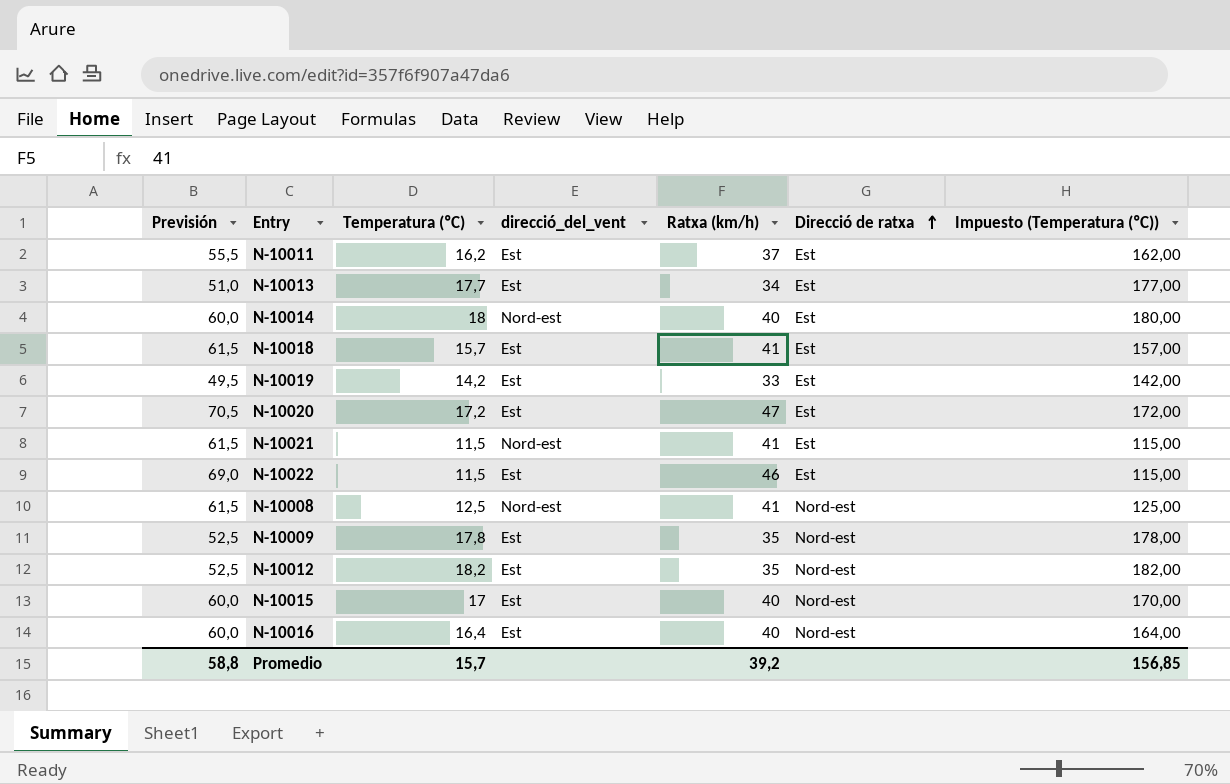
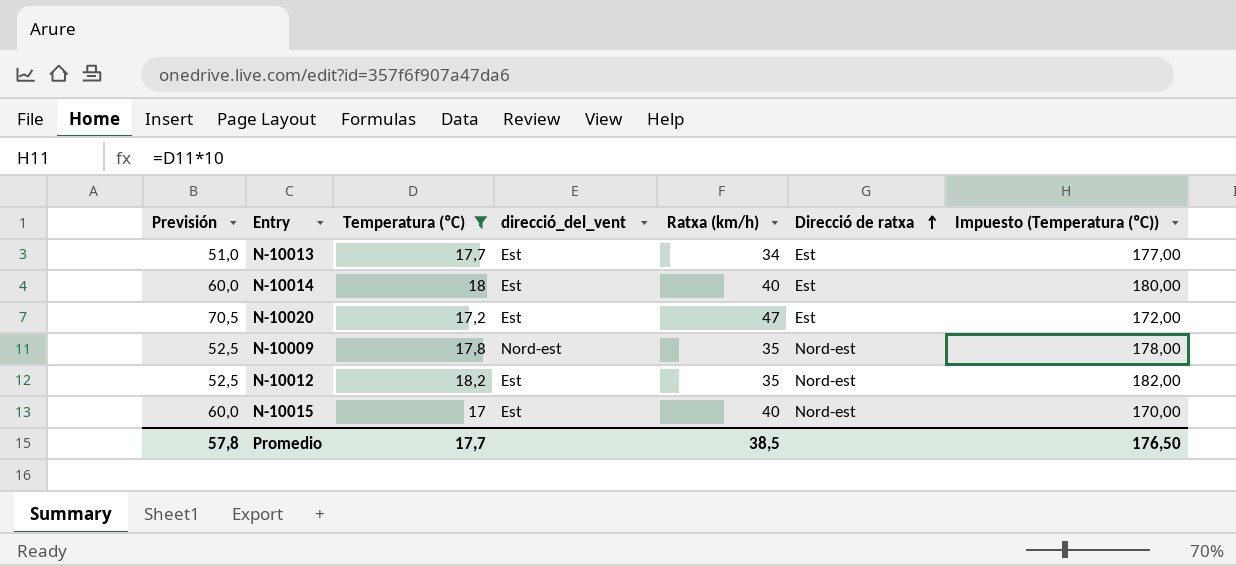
filter: none -> Temperatura (ºC) >= 17
N-10014 | direcció_del_vent: Nord-est -> Est
N-10009 | direcció_del_vent: Est -> Nord-est
Promedio | Previsión: 58,8 -> 57,8
Promedio | Temperatura (ºC): 15,7 -> 17,7
Promedio | Ratxa (km/h): 39,2 -> 38,5
Promedio | Impuesto (Temperatura (ºC)): 156,85 -> 176,50

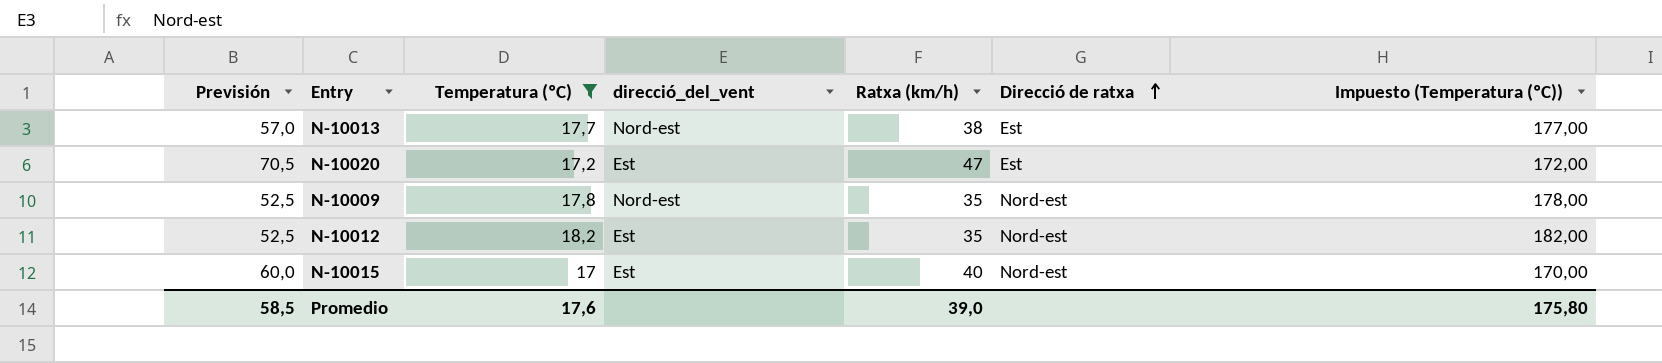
row N-10014: 60,0 | 18 | Est | 40 | Est | 180,00 -> none
N-10013 | Previsión: 51,0 -> 57,0
N-10013 | direcció_del_vent: Est -> Nord-est
N-10013 | Ratxa (km/h): 34 -> 38
Promedio | Previsión: 57,8 -> 58,5
Promedio | Temperatura (ºC): 17,7 -> 17,6
Promedio | Ratxa (km/h): 38,5 -> 39,0
Promedio | Impuesto (Temperatura (ºC)): 176,50 -> 175,80

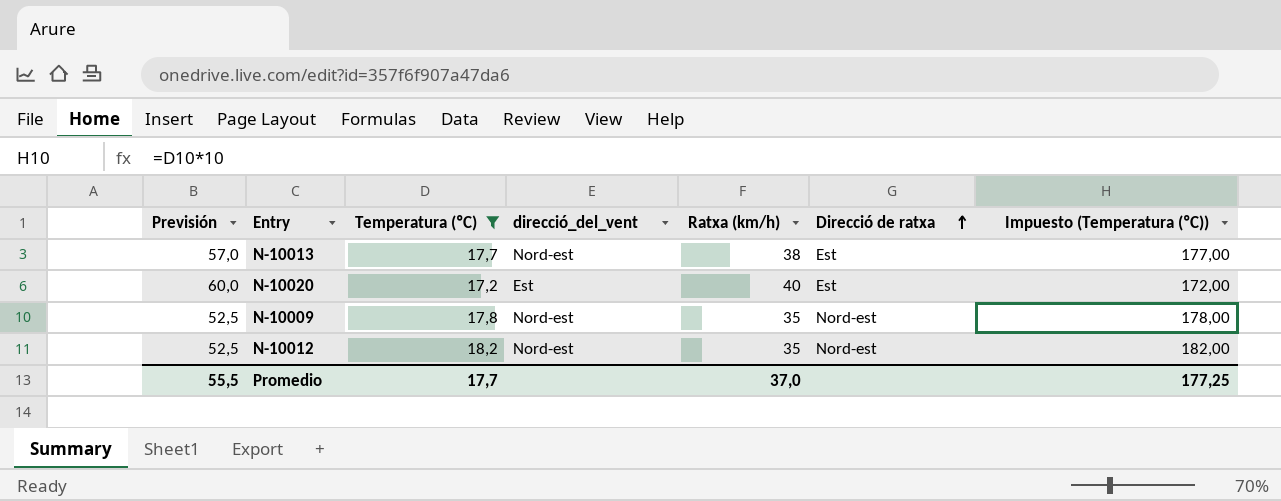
row N-10015: 60,0 | 17 | Est | 40 | Nord-est | 170,00 -> none
N-10020 | Previsión: 70,5 -> 60,0
N-10020 | Ratxa (km/h): 47 -> 40
N-10012 | direcció_del_vent: Est -> Nord-est
Promedio | Previsión: 58,5 -> 55,5
Promedio | Temperatura (ºC): 17,6 -> 17,7
Promedio | Ratxa (km/h): 39,0 -> 37,0
Promedio | Impuesto (Temperatura (ºC)): 175,80 -> 177,25

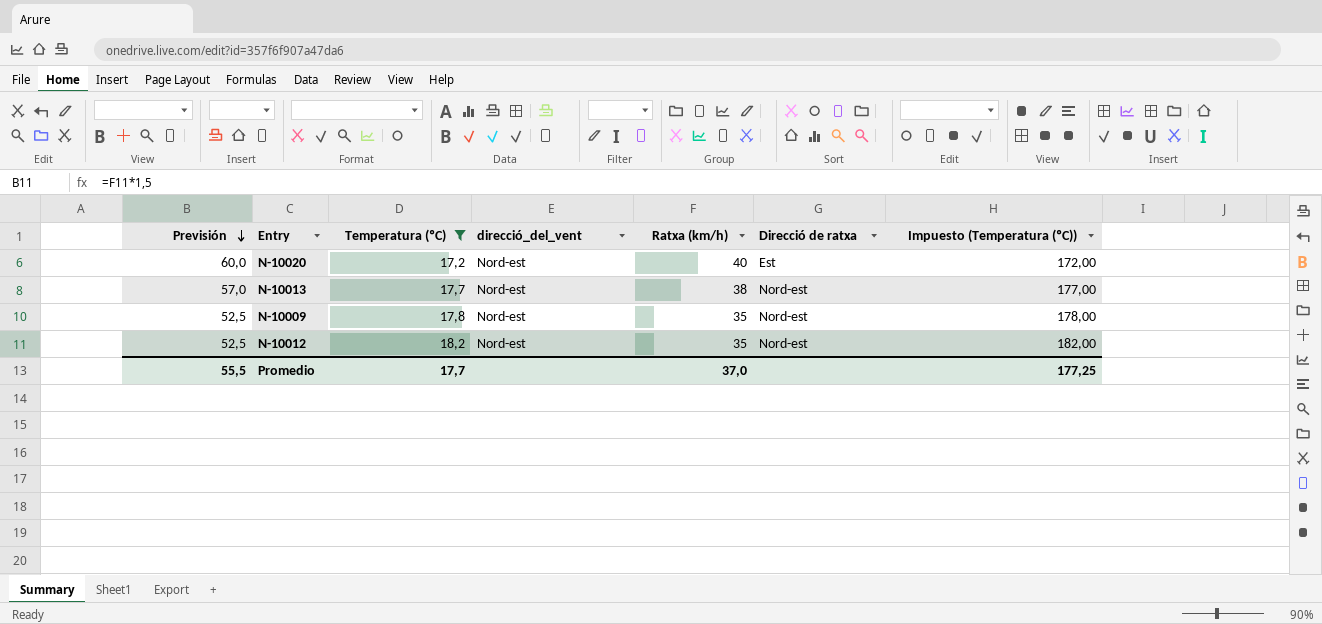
row order: Direcció de ratxa ascending -> Previsión descending
N-10020 | direcció_del_vent: Est -> Nord-est
N-10013 | Direcció de ratxa: Est -> Nord-est

